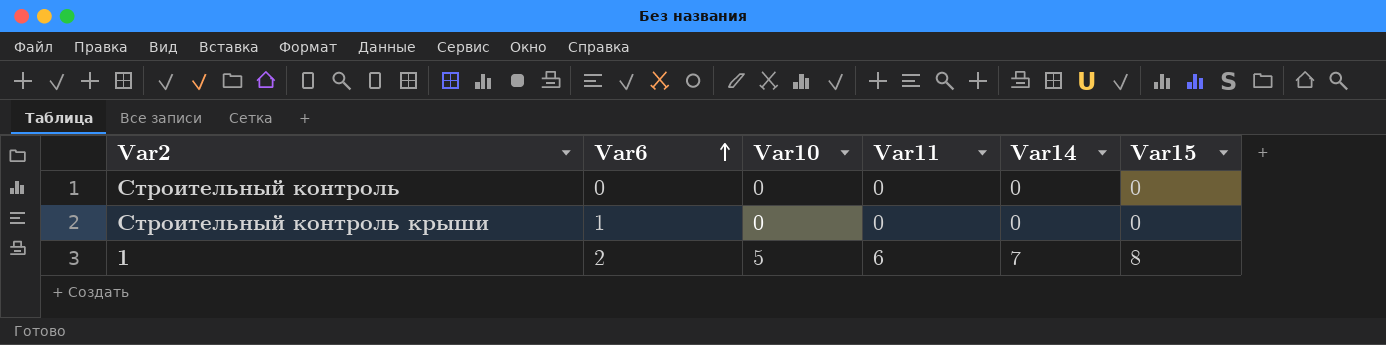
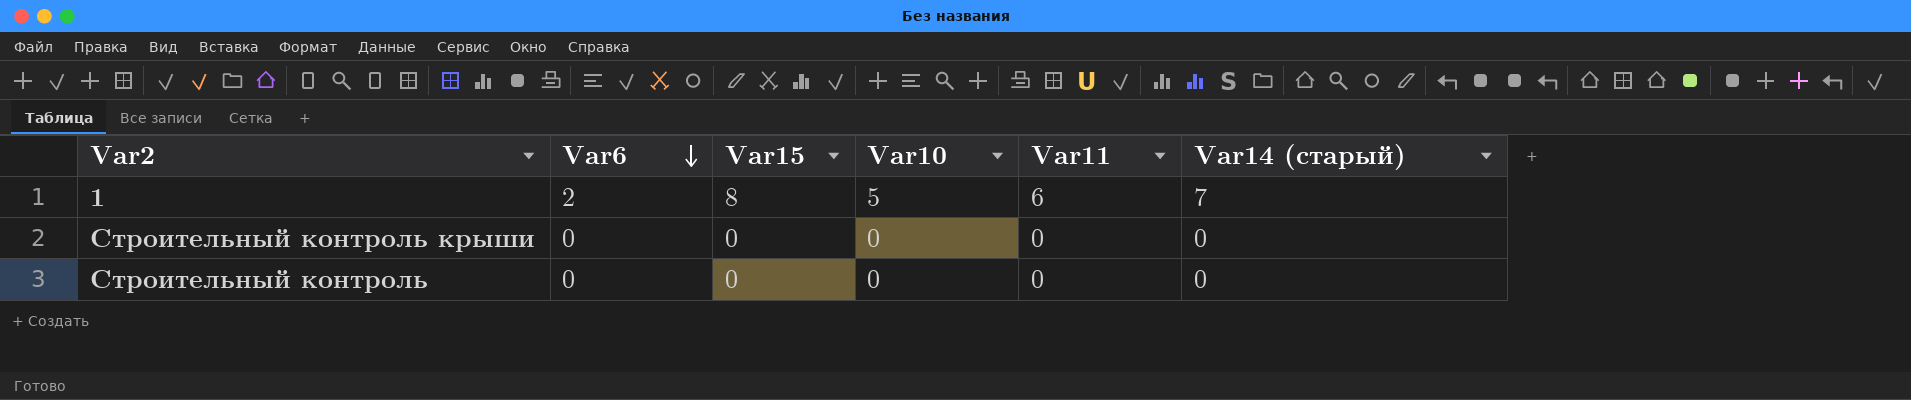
row order: Var6 ascending -> Var6 descending
column Var15 | position: 6 -> 3
column name: Var14 -> Var14 (старый)
Строительный контроль крыши | Var6: 1 -> 0

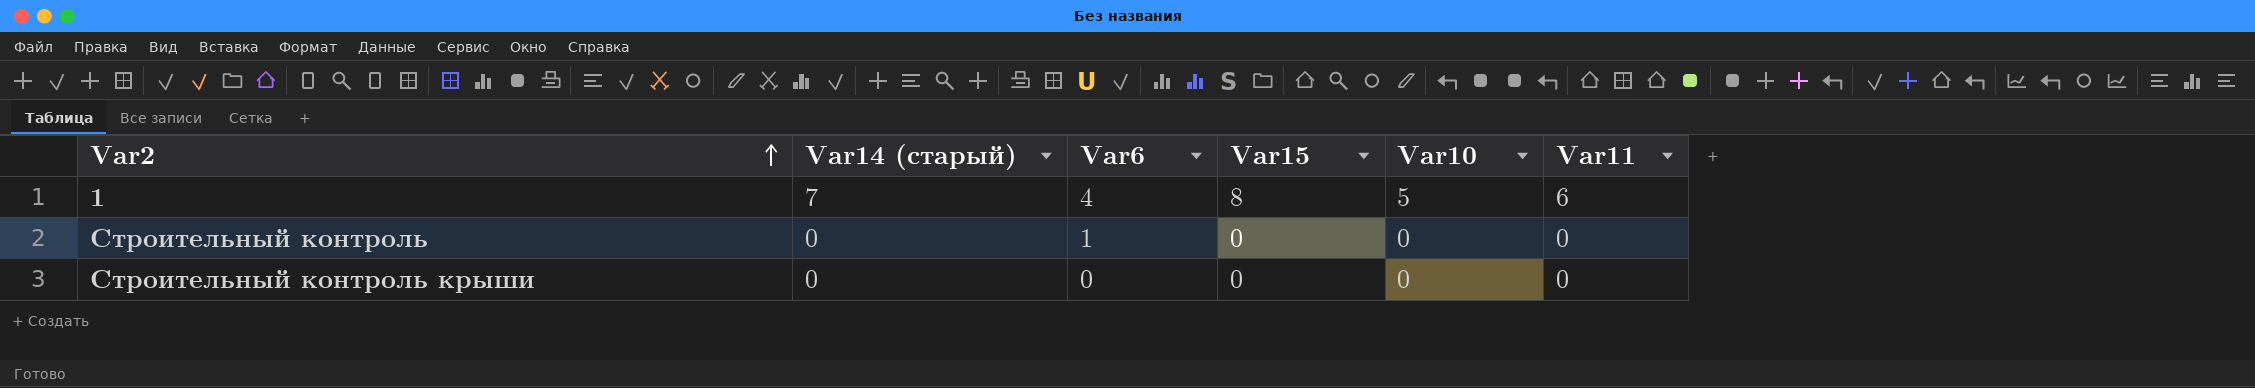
row order: Var6 descending -> Var2 ascending
column Var14 (старый) | position: 6 -> 2
1 | Var6: 2 -> 4
Строительный контроль | Var6: 0 -> 1

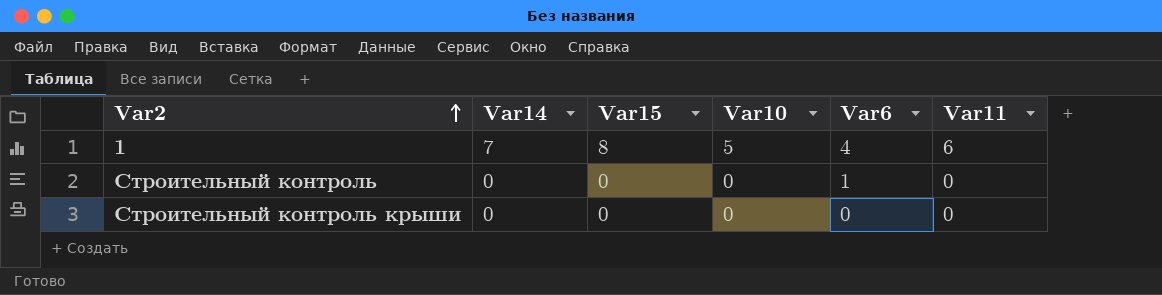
column name: Var14 (старый) -> Var14
column Var6 | position: 3 -> 5

